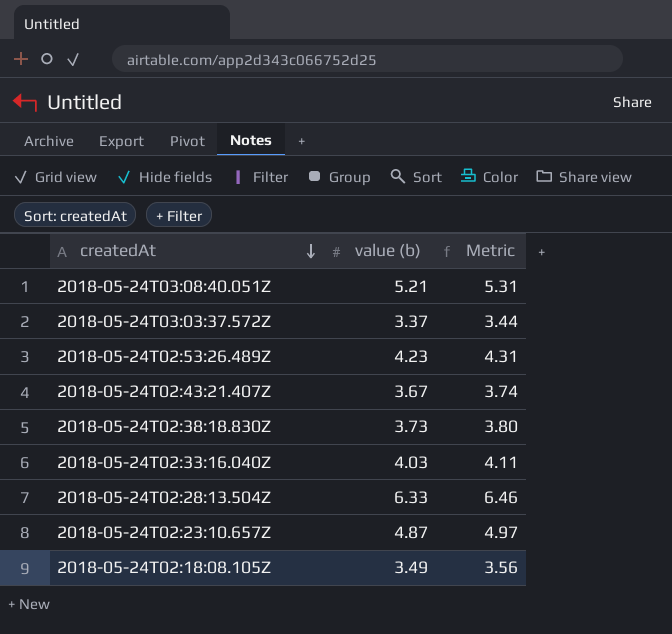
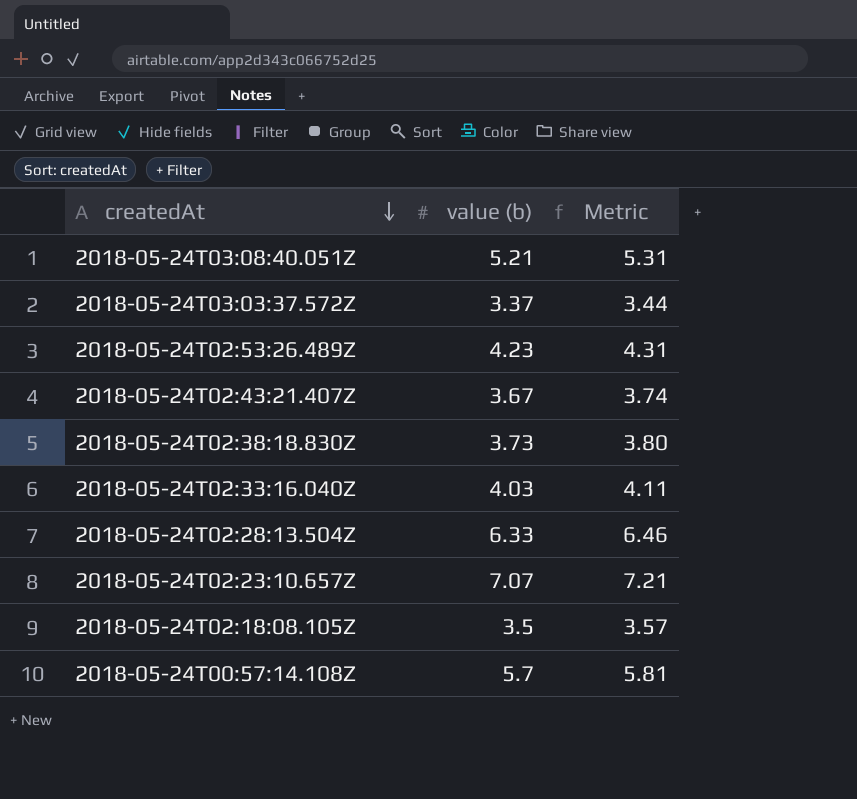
2018-05-24T02:23:10.657Z | value (b): 4.87 -> 7.07
2018-05-24T02:23:10.657Z | Metric: 4.97 -> 7.21
2018-05-24T02:18:08.105Z | value (b): 3.49 -> 3.5
2018-05-24T02:18:08.105Z | Metric: 3.56 -> 3.57
row 2018-05-24T00:57:14.108Z: none -> 5.7 | 5.81

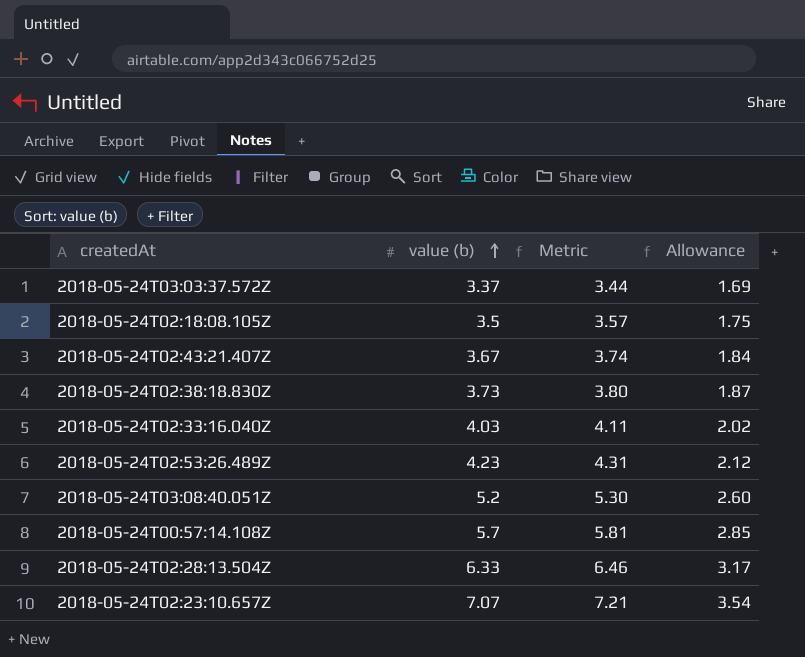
row order: createdAt descending -> value (b) ascending
column Allowance | formula: none -> [value (b)] * 0.5
2018-05-24T03:08:40.051Z | value (b): 5.21 -> 5.2
2018-05-24T03:08:40.051Z | Metric: 5.31 -> 5.30

